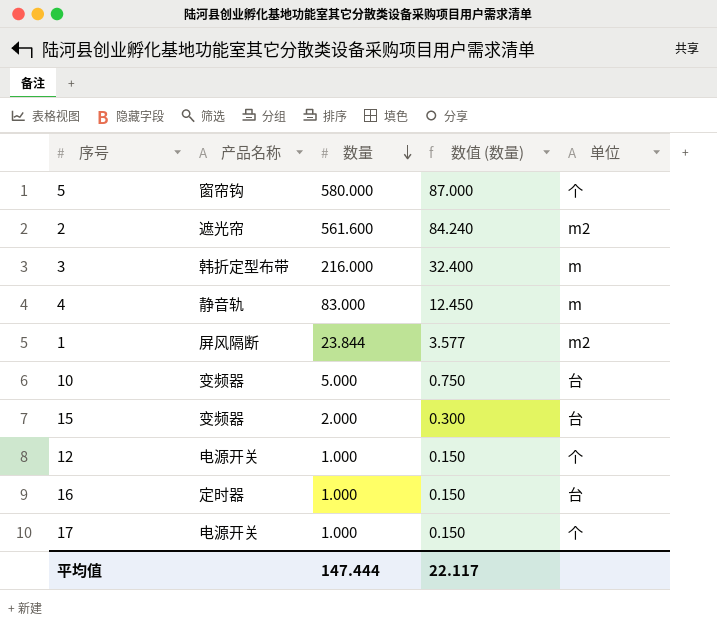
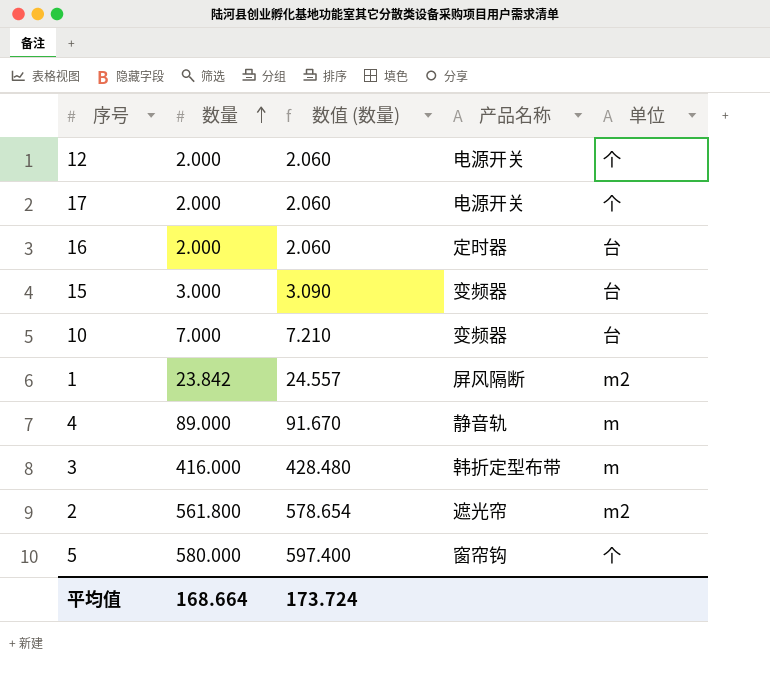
row order: 数量 descending -> 数量 ascending
column 数值 (数量) | formula: [数量] * 0.15 -> [数量] * 1.03
column 产品名称 | position: 2 -> 4
12 | 数量: 1.000 -> 2.000
17 | 数量: 1.000 -> 2.000
16 | 数量: 1.000 -> 2.000
15 | 数量: 2.000 -> 3.000
10 | 数量: 5.000 -> 7.000
1 | 数量: 23.844 -> 23.842
4 | 数量: 83.000 -> 89.000
3 | 数量: 216.000 -> 416.000
2 | 数量: 561.600 -> 561.800
平均值 | 数量: 147.444 -> 168.664
平均值 | 数值 (数量): 22.117 -> 173.724

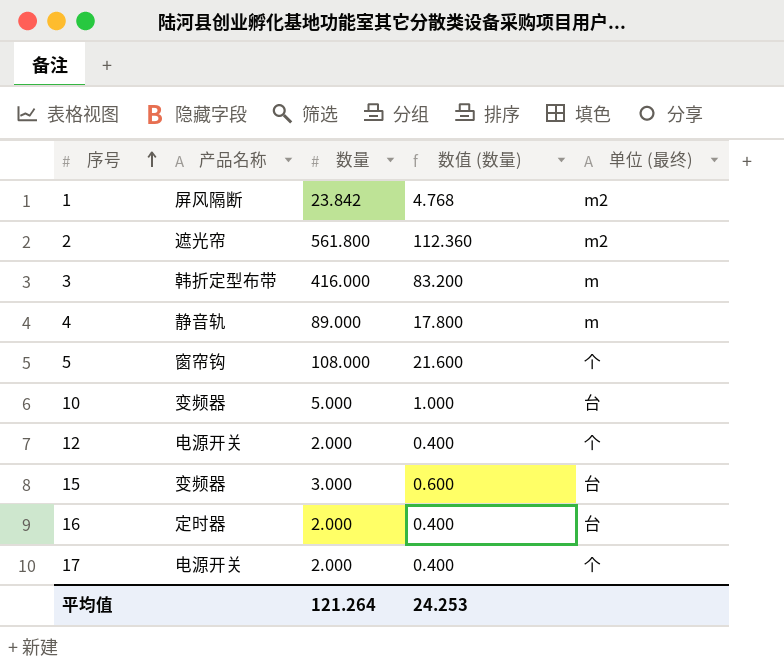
row order: 数量 ascending -> 序号 ascending
column 产品名称 | position: 4 -> 2
column 数值 (数量) | formula: [数量] * 1.03 -> [数量] * 0.2
column name: 单位 -> 单位 (最终)
5 | 数量: 580.000 -> 108.000
10 | 数量: 7.000 -> 5.000
平均值 | 数量: 168.664 -> 121.264
平均值 | 数值 (数量): 173.724 -> 24.253

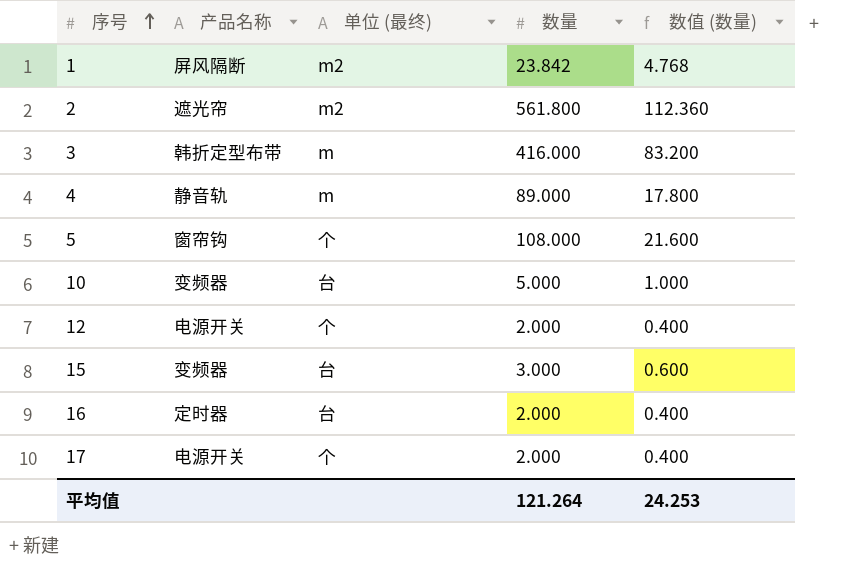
column 单位 (最终) | position: 5 -> 3

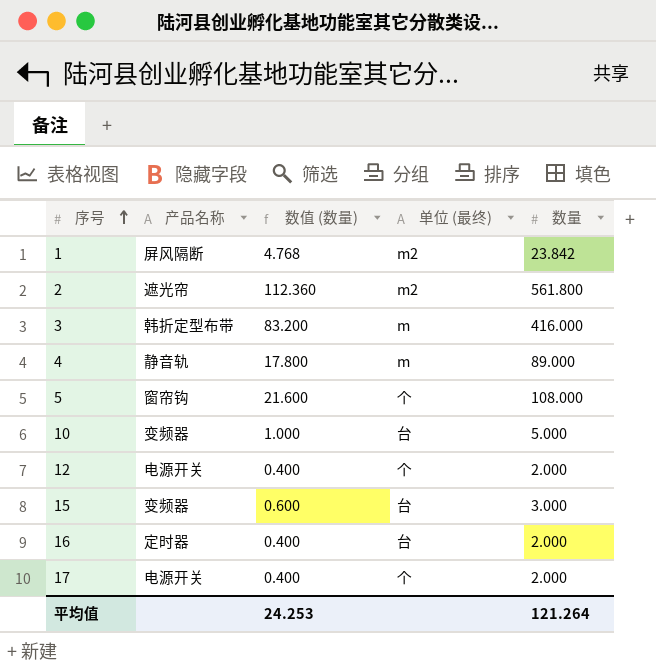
column 数值 (数量) | position: 5 -> 3

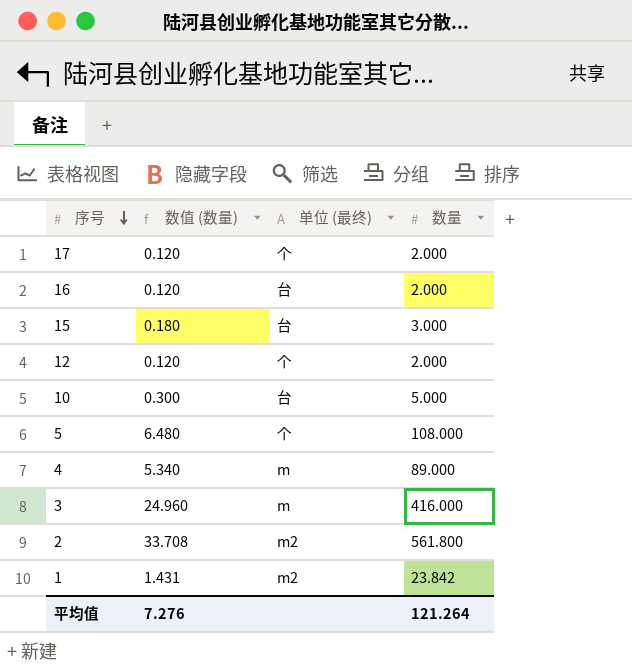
row order: 序号 ascending -> 序号 descending
column 产品名称 | position: 2 -> none
column 数值 (数量) | formula: [数量] * 0.2 -> [数量] * 0.06
平均值 | 数值 (数量): 24.253 -> 7.276

